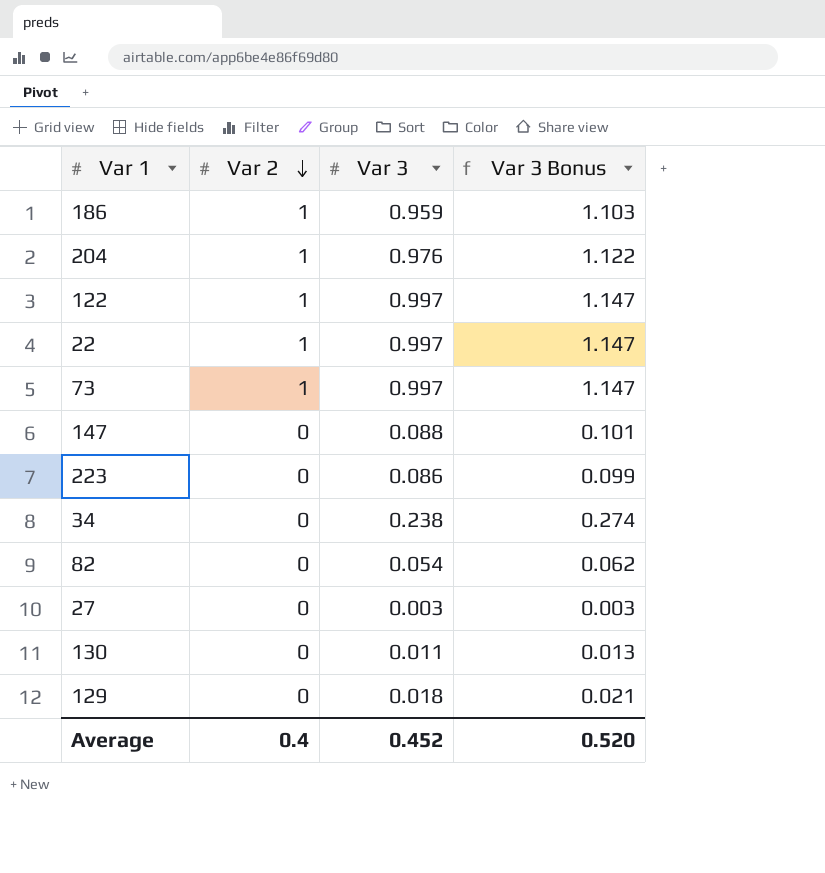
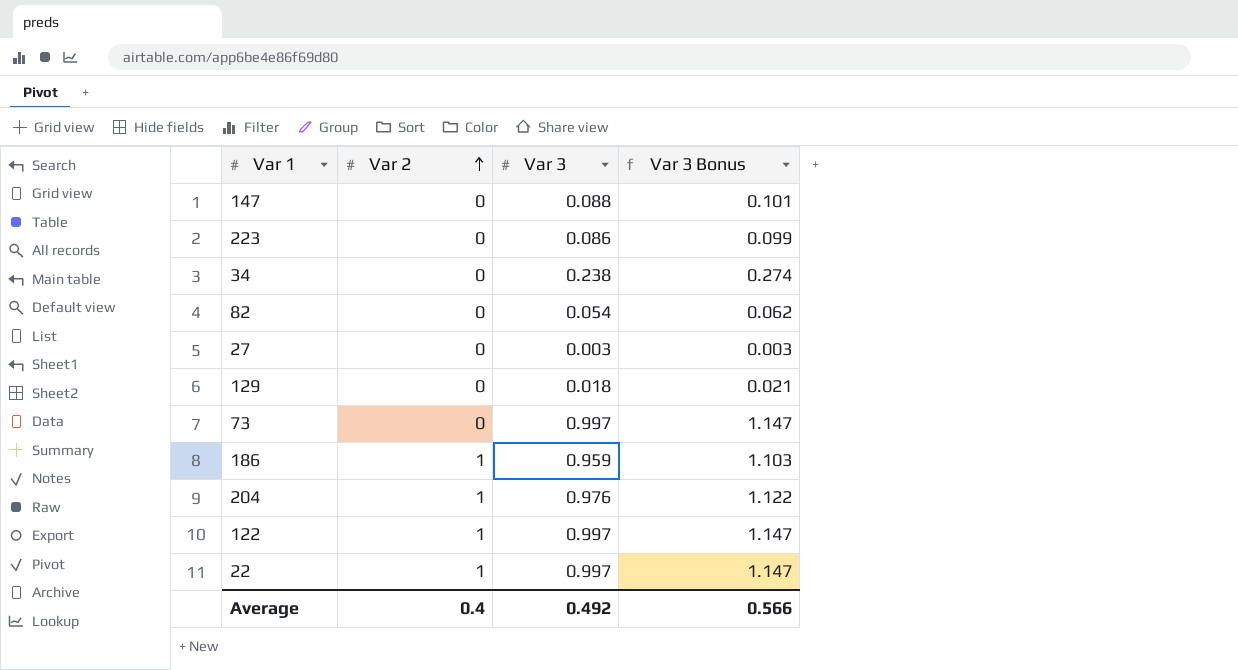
row order: Var 2 descending -> Var 2 ascending
row 130: 0 | 0.011 | 0.013 -> none
73 | Var 2: 1 -> 0
Average | Var 3: 0.452 -> 0.492
Average | Var 3 Bonus: 0.520 -> 0.566

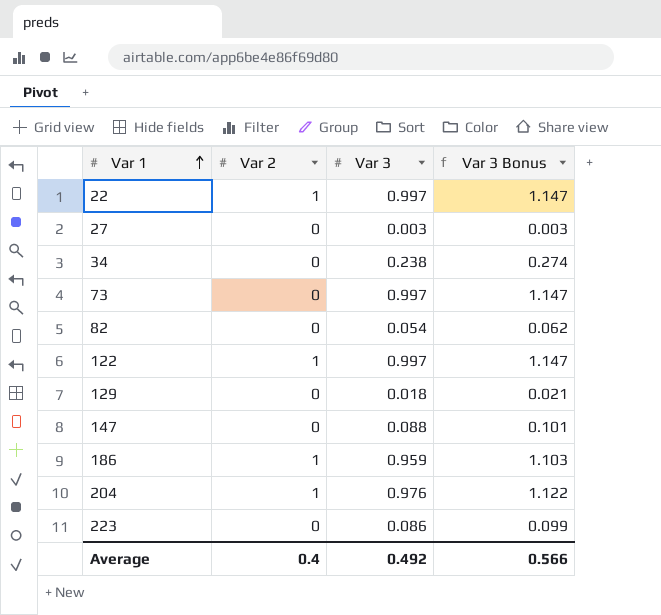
row order: Var 2 ascending -> Var 1 ascending

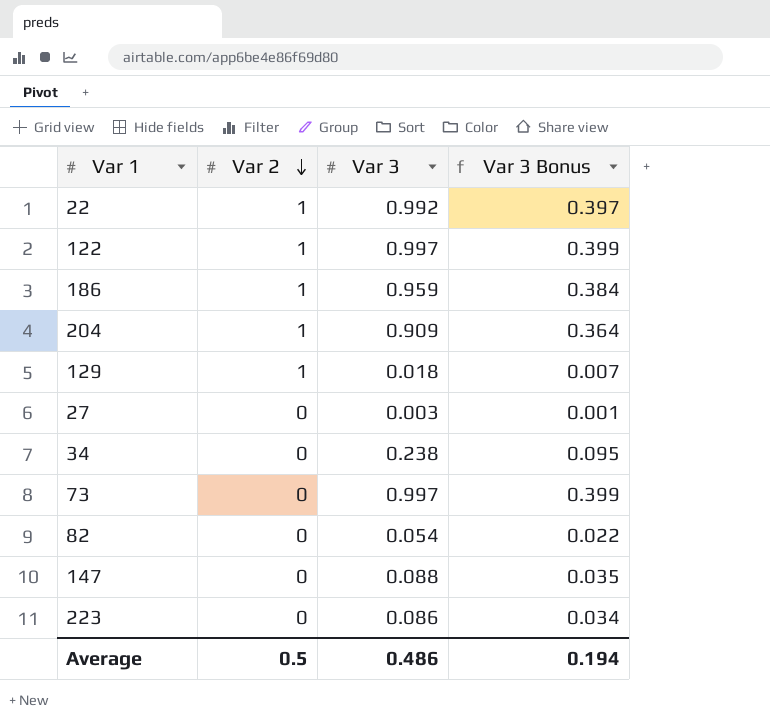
row order: Var 1 ascending -> Var 2 descending
column Var 3 Bonus | formula: [Var 3] * 1.15 -> [Var 3] * 0.4
22 | Var 3: 0.997 -> 0.992
204 | Var 3: 0.976 -> 0.909
129 | Var 2: 0 -> 1
Average | Var 2: 0.4 -> 0.5
Average | Var 3: 0.492 -> 0.486
Average | Var 3 Bonus: 0.566 -> 0.194

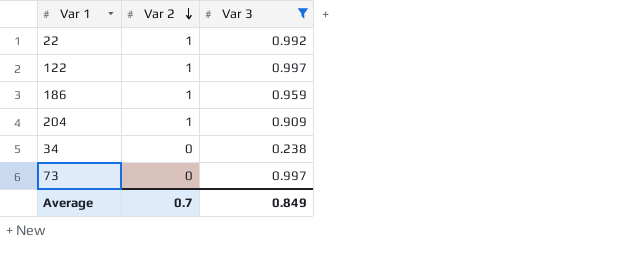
filter: none -> Var 3 >= 0.238
column Var 3 Bonus | formula: [Var 3] * 0.4 -> none
Average | Var 2: 0.5 -> 0.7
Average | Var 3: 0.486 -> 0.849

